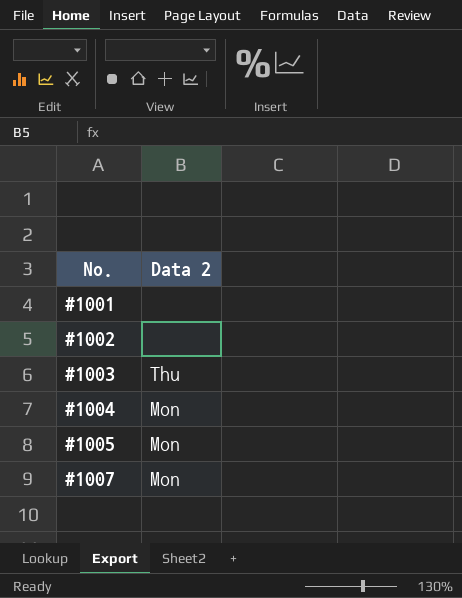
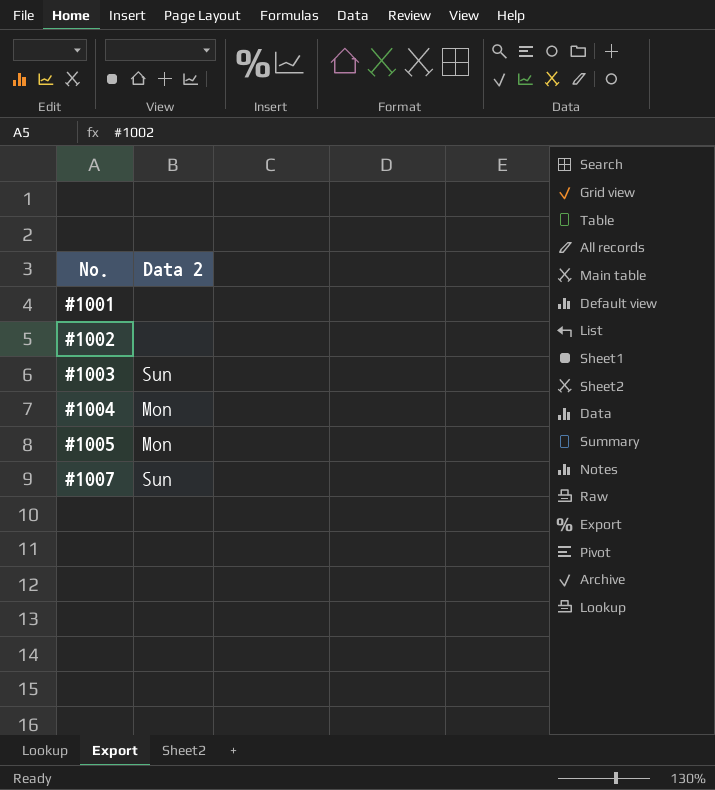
#1003 | Data 2: Thu -> Sun
#1007 | Data 2: Mon -> Sun

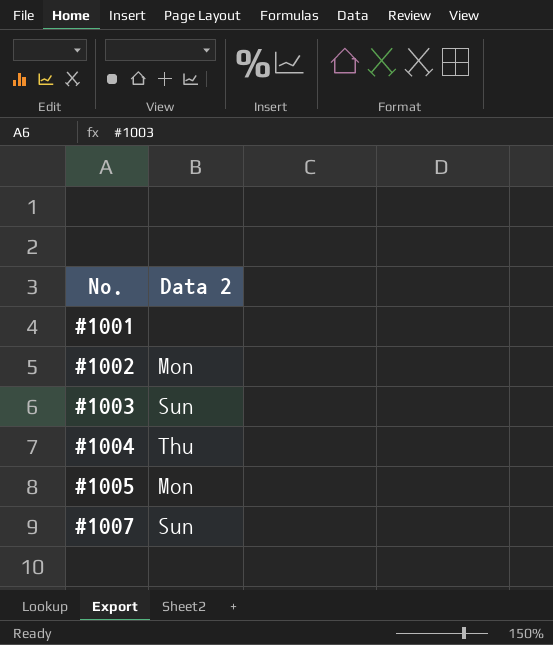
#1002 | Data 2: none -> Mon
#1004 | Data 2: Mon -> Thu

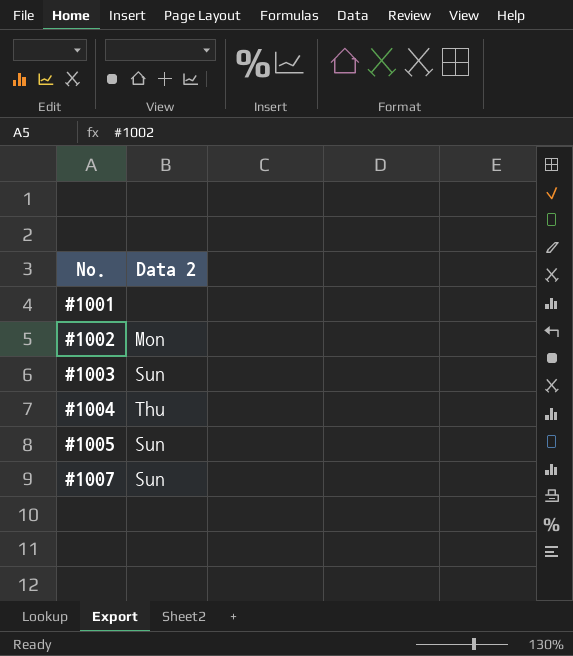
#1005 | Data 2: Mon -> Sun

